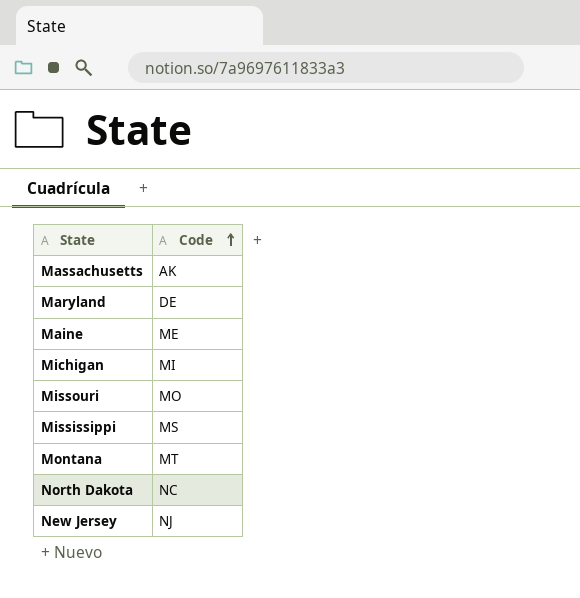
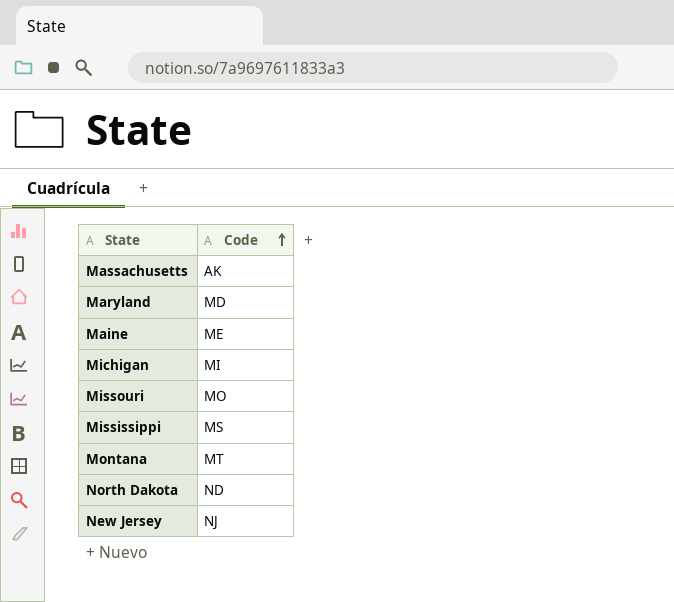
Maryland | Code: DE -> MD
North Dakota | Code: NC -> ND

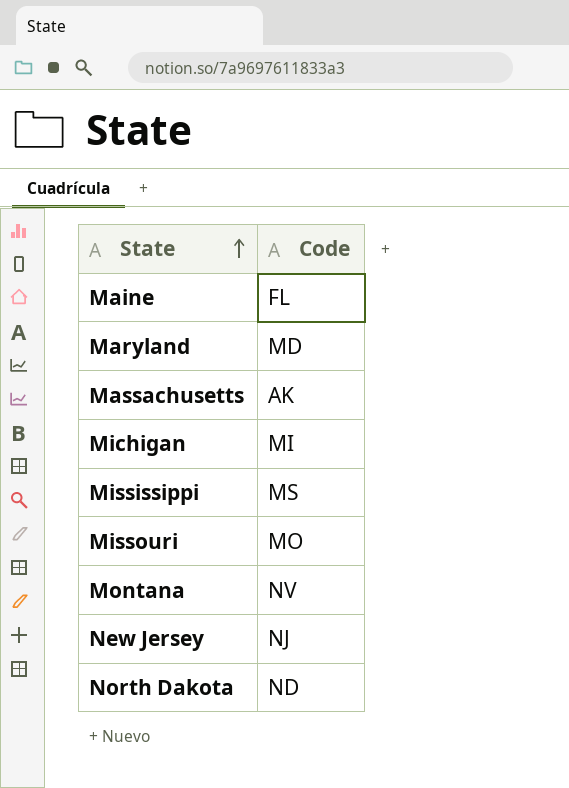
row order: Code ascending -> State ascending
Maine | Code: ME -> FL
Montana | Code: MT -> NV

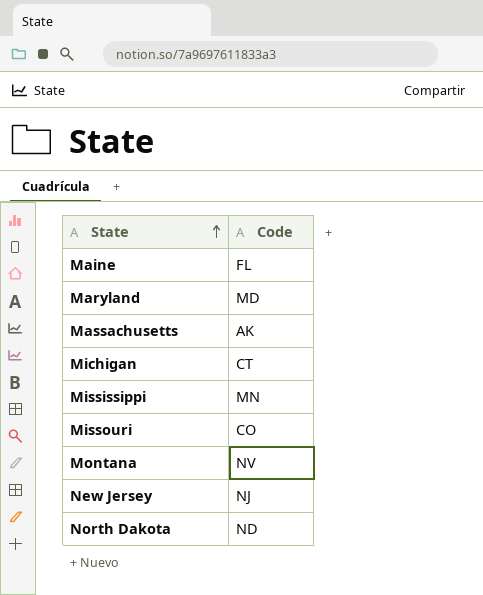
Michigan | Code: MI -> CT
Mississippi | Code: MS -> MN
Missouri | Code: MO -> CO

